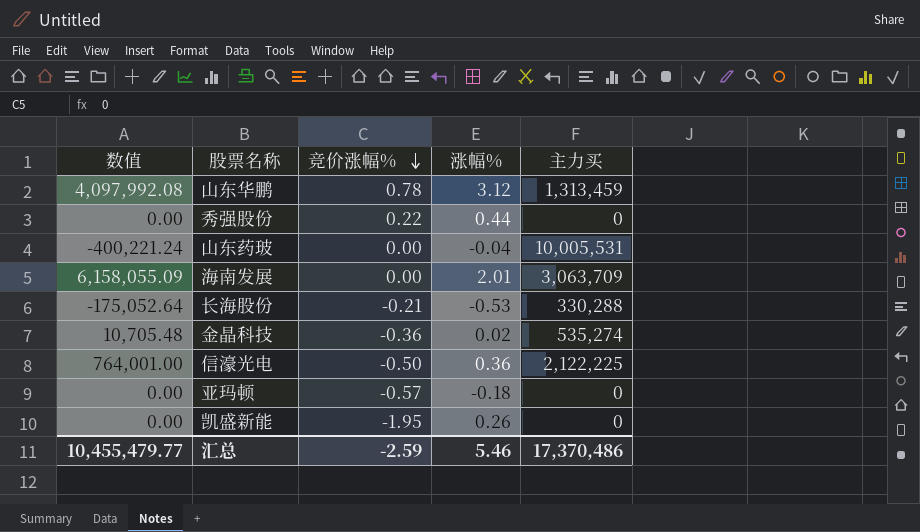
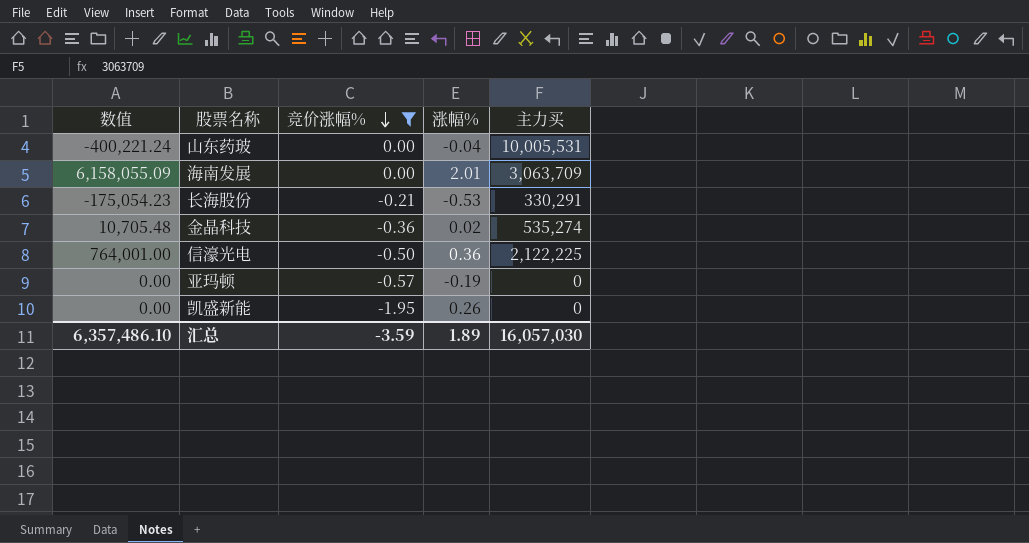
filter: none -> 竞价涨幅% <= 0.00
长海股份 | 数值: -175,052.64 -> -175,054.23
长海股份 | 主力买: 330,288 -> 330,291
亚玛顿 | 涨幅%: -0.18 -> -0.19
汇总 | 数值: 10,455,479.77 -> 6,357,486.10
汇总 | 竞价涨幅%: -2.59 -> -3.59
汇总 | 涨幅%: 5.46 -> 1.89
汇总 | 主力买: 17,370,486 -> 16,057,030

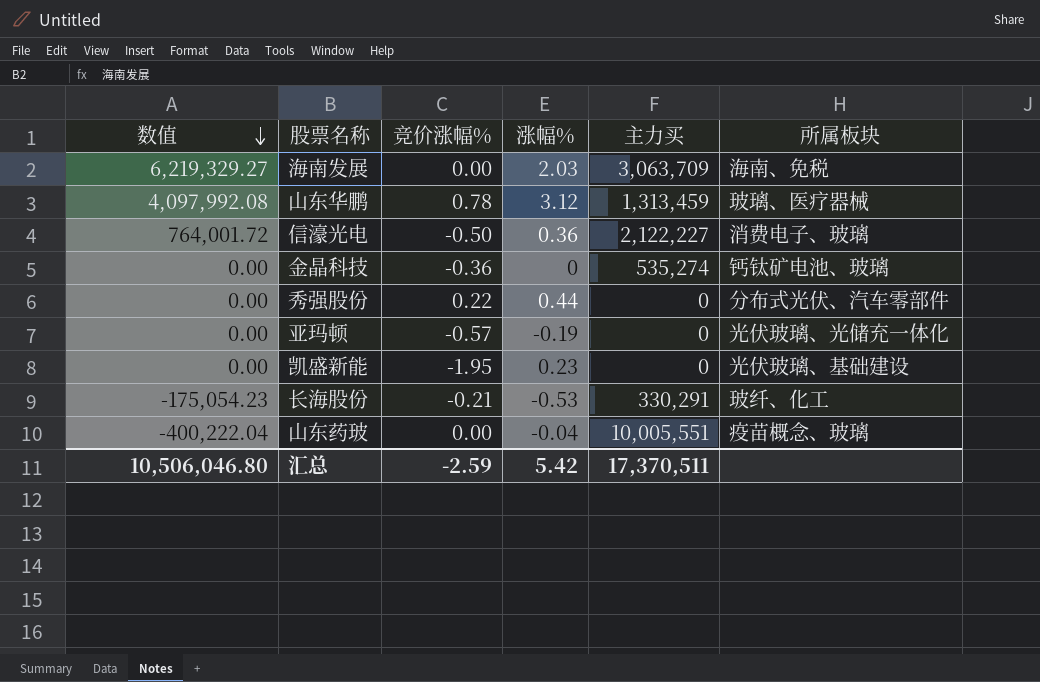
filter: 竞价涨幅% <= 0.00 -> none
row order: 竞价涨幅% descending -> 数值 descending
column 所属板块 | position: none -> 6
海南发展 | 数值: 6,158,055.09 -> 6,219,329.27
海南发展 | 涨幅%: 2.01 -> 2.03
信濠光电 | 数值: 764,001.00 -> 764,001.72
信濠光电 | 主力买: 2,122,225 -> 2,122,227
金晶科技 | 数值: 10,705.48 -> 0.00
金晶科技 | 涨幅%: 0.02 -> 0
凯盛新能 | 涨幅%: 0.26 -> 0.23
山东药玻 | 数值: -400,221.24 -> -400,222.04
山东药玻 | 主力买: 10,005,531 -> 10,005,551
汇总 | 数值: 6,357,486.10 -> 10,506,046.80
汇总 | 竞价涨幅%: -3.59 -> -2.59
汇总 | 涨幅%: 1.89 -> 5.42
汇总 | 主力买: 16,057,030 -> 17,370,511

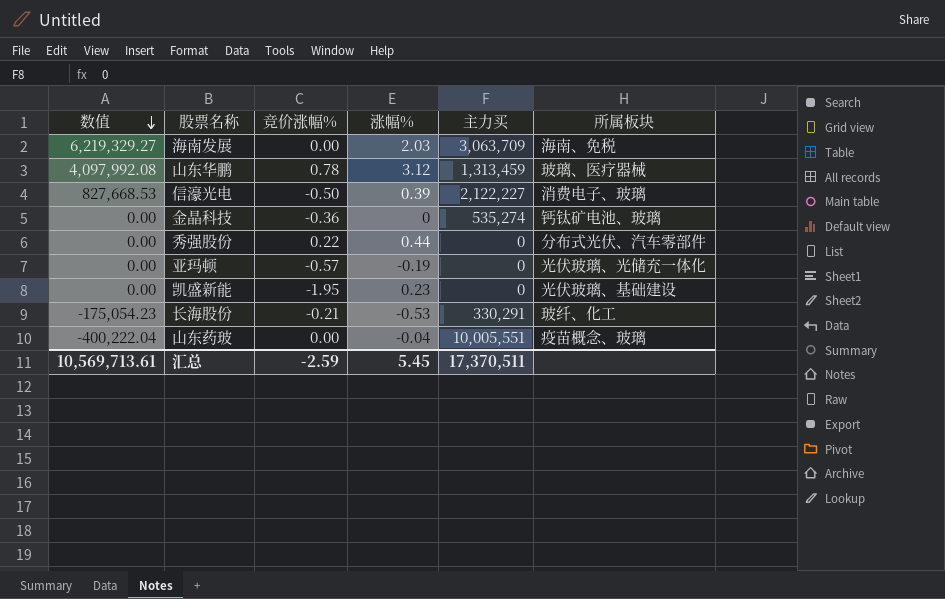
信濠光电 | 数值: 764,001.72 -> 827,668.53
信濠光电 | 涨幅%: 0.36 -> 0.39
汇总 | 数值: 10,506,046.80 -> 10,569,713.61
汇总 | 涨幅%: 5.42 -> 5.45

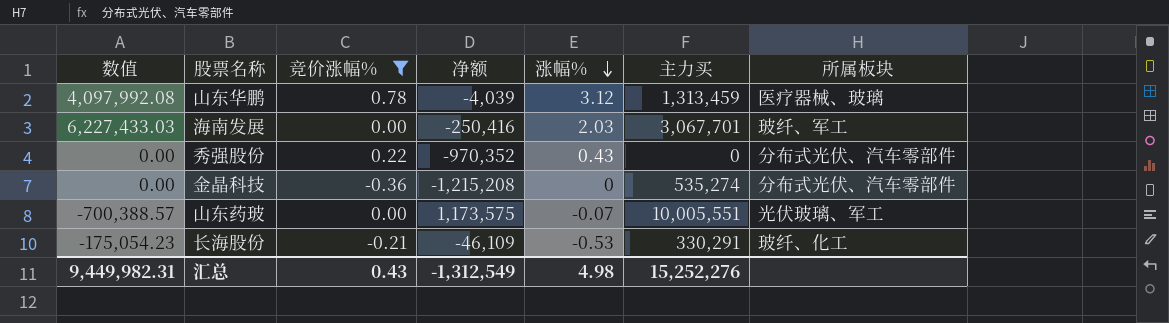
filter: none -> 竞价涨幅% >= -0.36
row order: 数值 descending -> 涨幅% descending
column 净额 | position: none -> 4
山东华鹏 | 所属板块: 玻璃、医疗器械 -> 医疗器械、玻璃
海南发展 | 数值: 6,219,329.27 -> 6,227,433.03
海南发展 | 主力买: 3,063,709 -> 3,067,701
海南发展 | 所属板块: 海南、免税 -> 玻纤、军工
秀强股份 | 涨幅%: 0.44 -> 0.43
金晶科技 | 所属板块: 钙钛矿电池、玻璃 -> 分布式光伏、汽车零部件
山东药玻 | 数值: -400,222.04 -> -700,388.57
山东药玻 | 涨幅%: -0.04 -> -0.07
山东药玻 | 所属板块: 疫苗概念、玻璃 -> 光伏玻璃、军工
汇总 | 数值: 10,569,713.61 -> 9,449,982.31
汇总 | 竞价涨幅%: -2.59 -> 0.43
汇总 | 涨幅%: 5.45 -> 4.98
汇总 | 主力买: 17,370,511 -> 15,252,276

